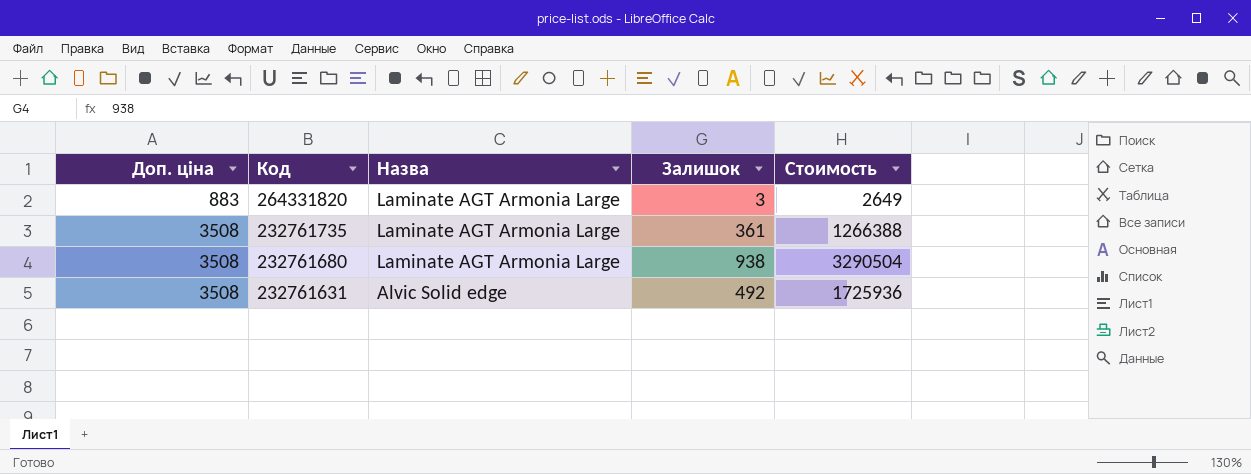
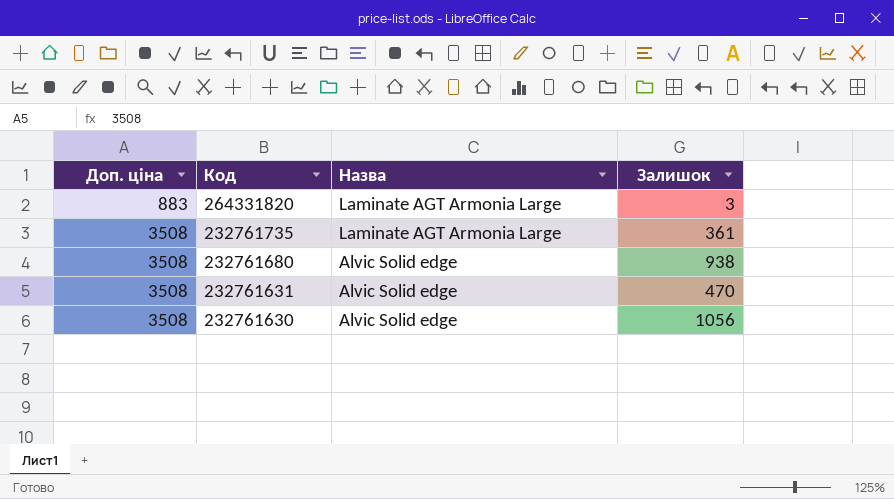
column Стоимость | formula: [Доп. ціна] * [Залишок] -> none
232761680 | Назва: Laminate AGT Armonia Large -> Alvic Solid edge
232761631 | Залишок: 492 -> 470
row 232761630: none -> 3508 | Alvic Solid edge | 1056

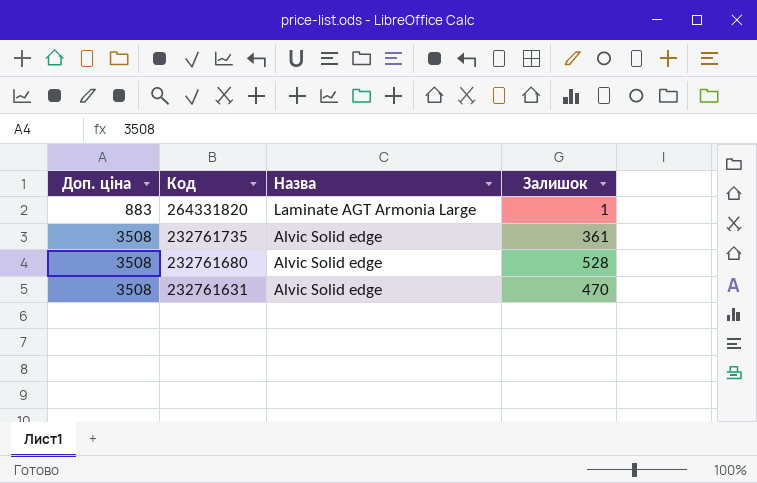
row 232761630: 3508 | Alvic Solid edge | 1056 -> none
264331820 | Залишок: 3 -> 1
232761735 | Назва: Laminate AGT Armonia Large -> Alvic Solid edge
232761680 | Залишок: 938 -> 528

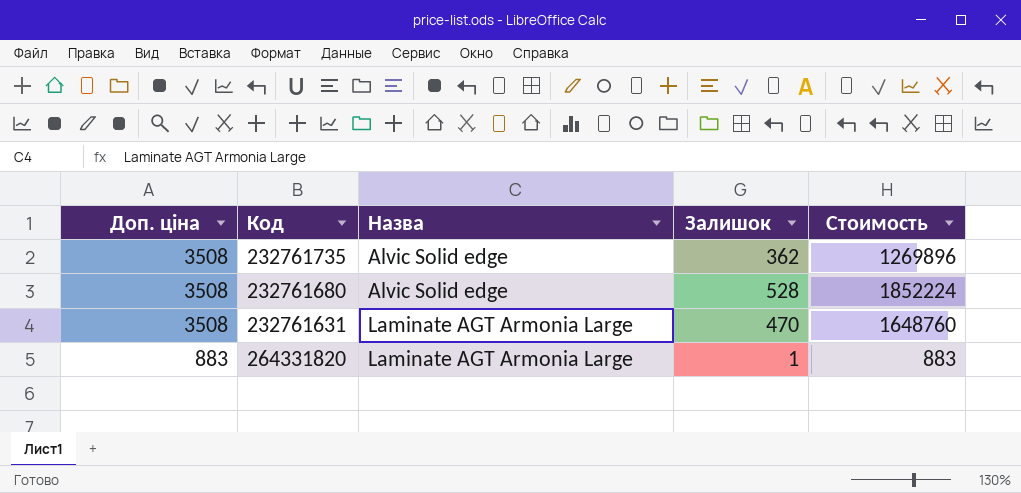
row order: Доп. ціна ascending -> Доп. ціна descending
column Стоимость | formula: none -> [Доп. ціна] * [Залишок]
232761735 | Залишок: 361 -> 362
232761631 | Назва: Alvic Solid edge -> Laminate AGT Armonia Large

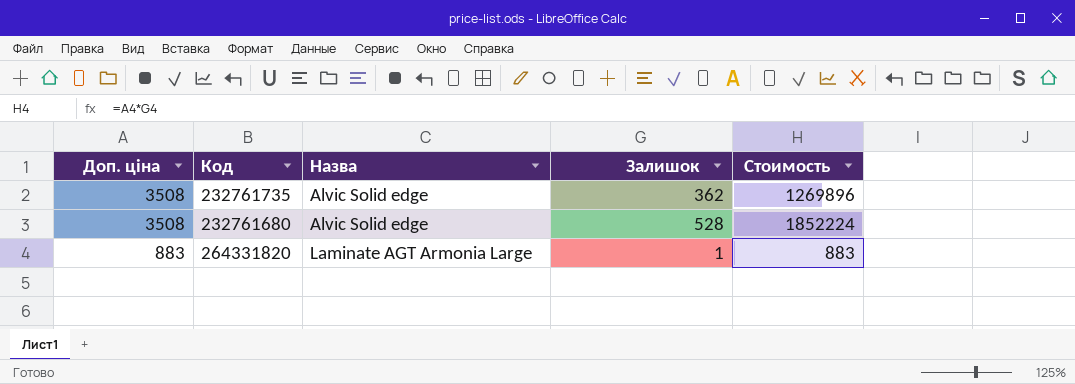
row 232761631: 3508 | Laminate AGT Armonia Large | 470 | 1648760 -> none

